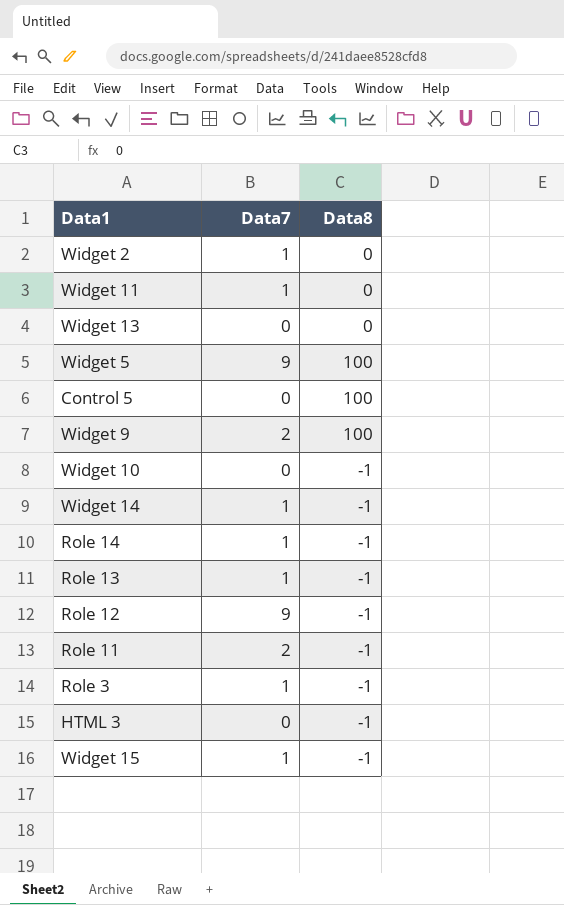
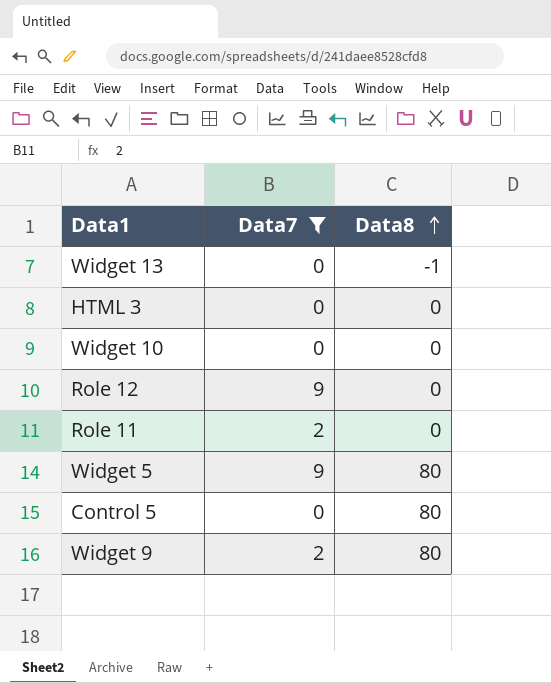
filter: none -> Data7 != 1
row order: none -> Data8 ascending
Widget 13 | Data8: 0 -> -1
HTML 3 | Data8: -1 -> 0
Widget 10 | Data8: -1 -> 0
Role 12 | Data8: -1 -> 0
Role 11 | Data8: -1 -> 0
Widget 5 | Data8: 100 -> 80
Control 5 | Data8: 100 -> 80
Widget 9 | Data8: 100 -> 80

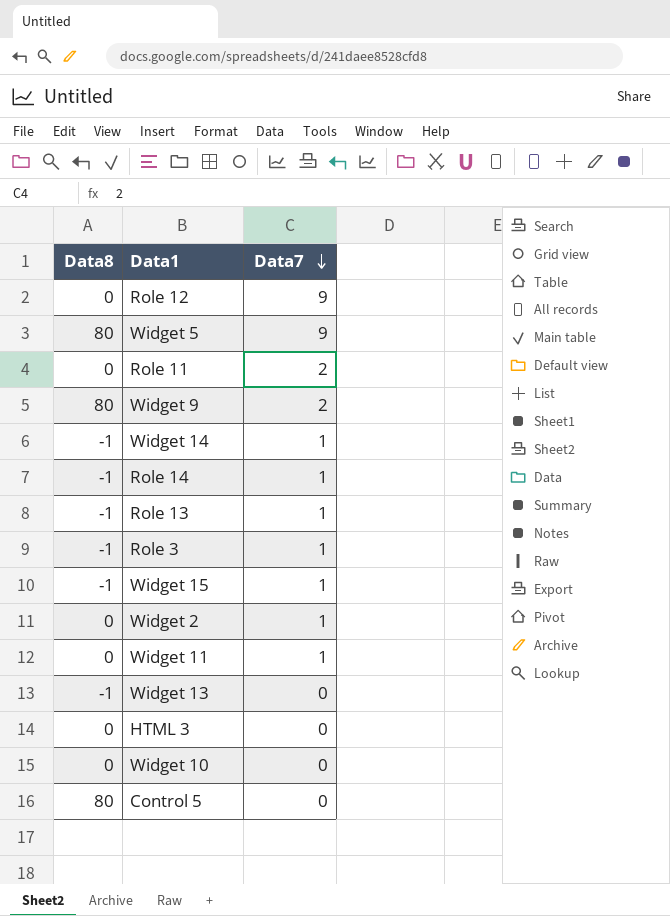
filter: Data7 != 1 -> none
row order: Data8 ascending -> Data7 descending
column Data8 | position: 3 -> 1

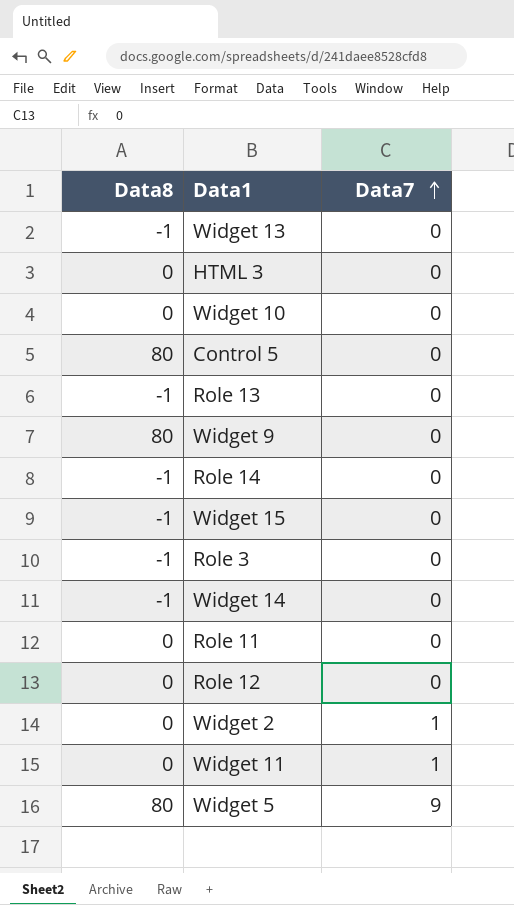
row order: Data7 descending -> Data7 ascending
Role 13 | Data7: 1 -> 0
Widget 9 | Data7: 2 -> 0
Role 14 | Data7: 1 -> 0
Widget 15 | Data7: 1 -> 0
Role 3 | Data7: 1 -> 0
Widget 14 | Data7: 1 -> 0
Role 11 | Data7: 2 -> 0
Role 12 | Data7: 9 -> 0

